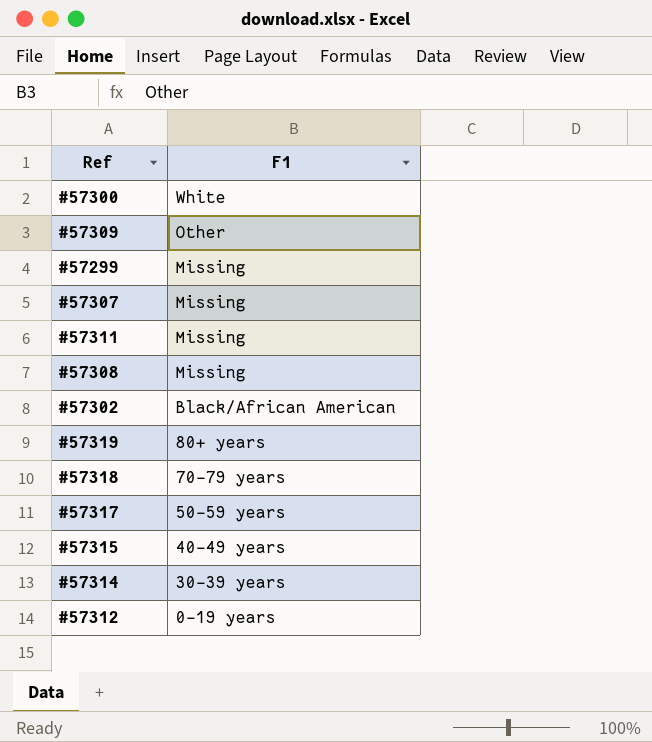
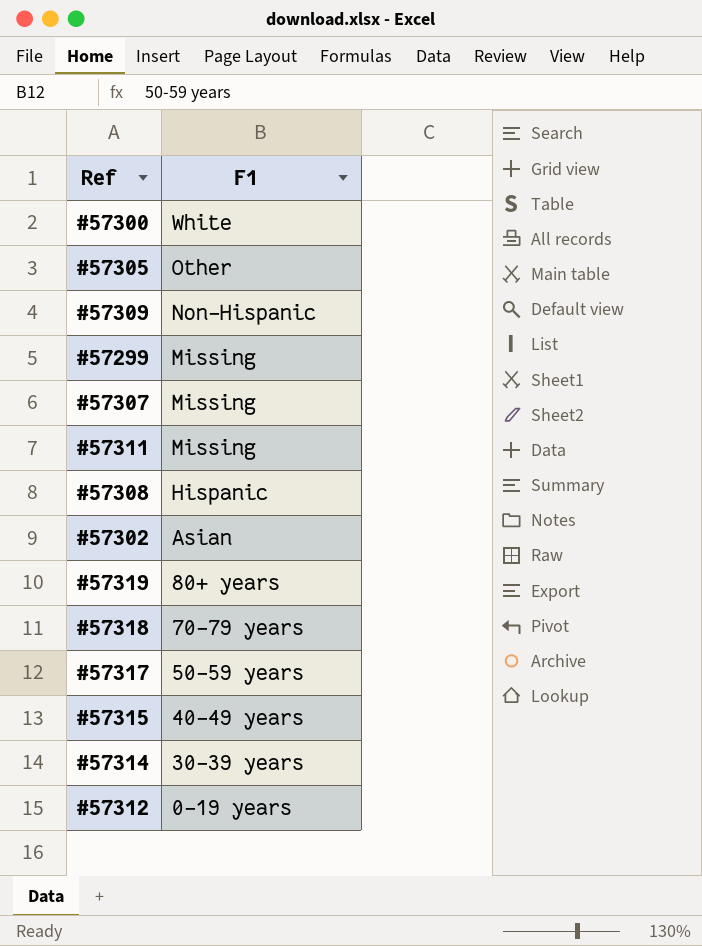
row #57305: none -> Other
#57309 | F1: Other -> Non-Hispanic
#57308 | F1: Missing -> Hispanic
#57302 | F1: Black/African American -> Asian

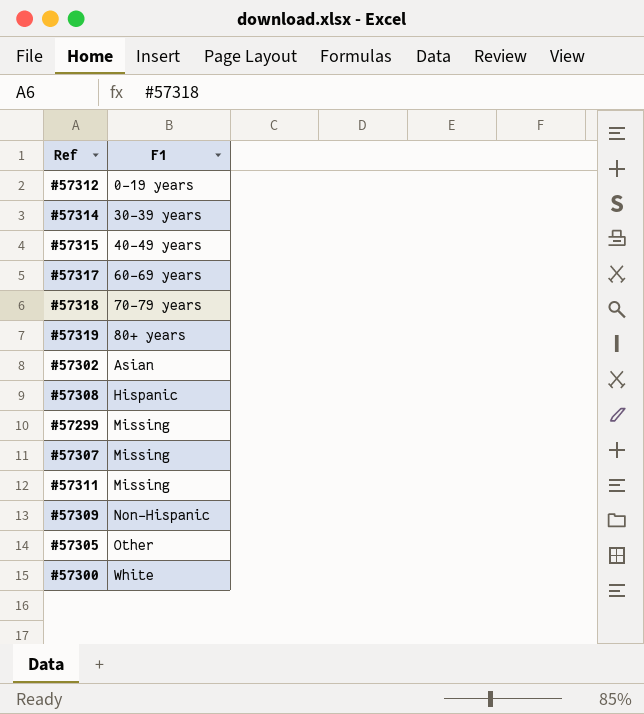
row order: F1 descending -> F1 ascending
#57317 | F1: 50-59 years -> 60-69 years

